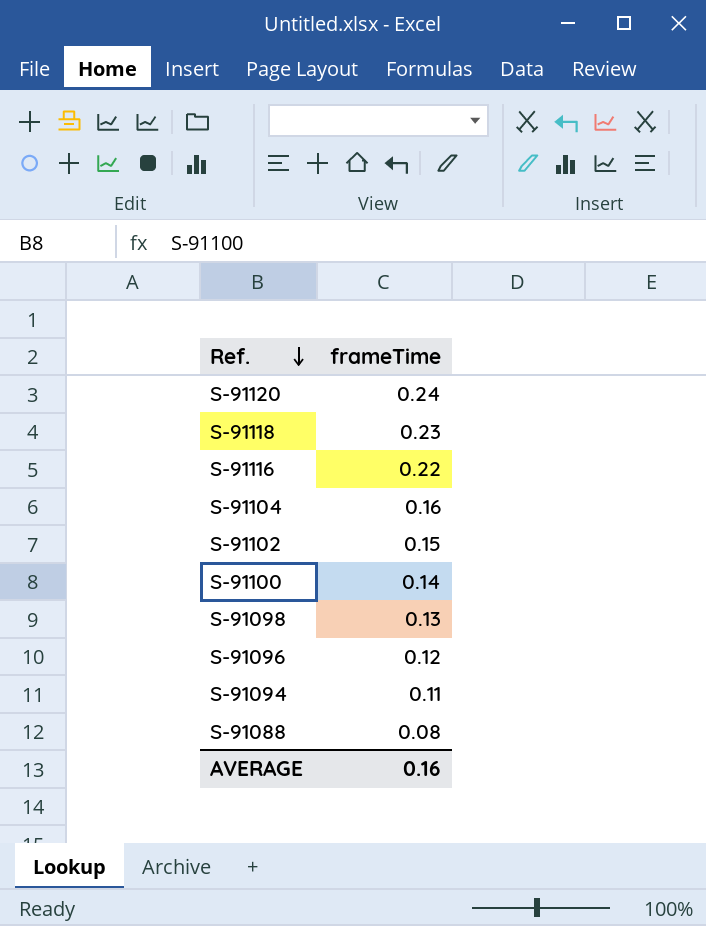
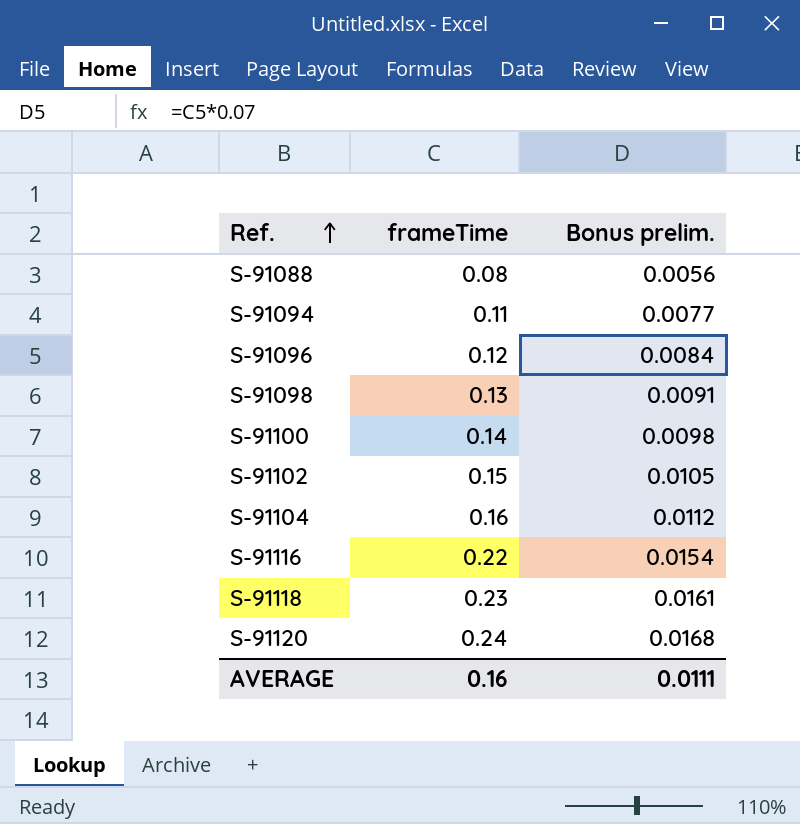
row order: Ref. descending -> Ref. ascending
column Bonus prelim. | formula: none -> [frameTime] * 0.07

